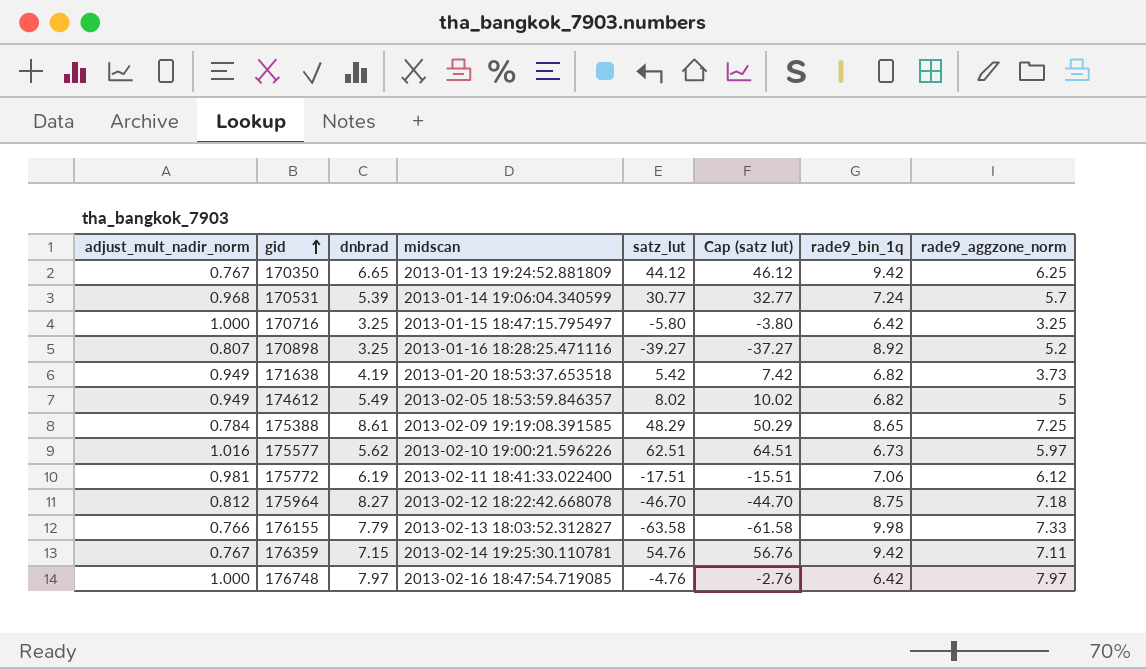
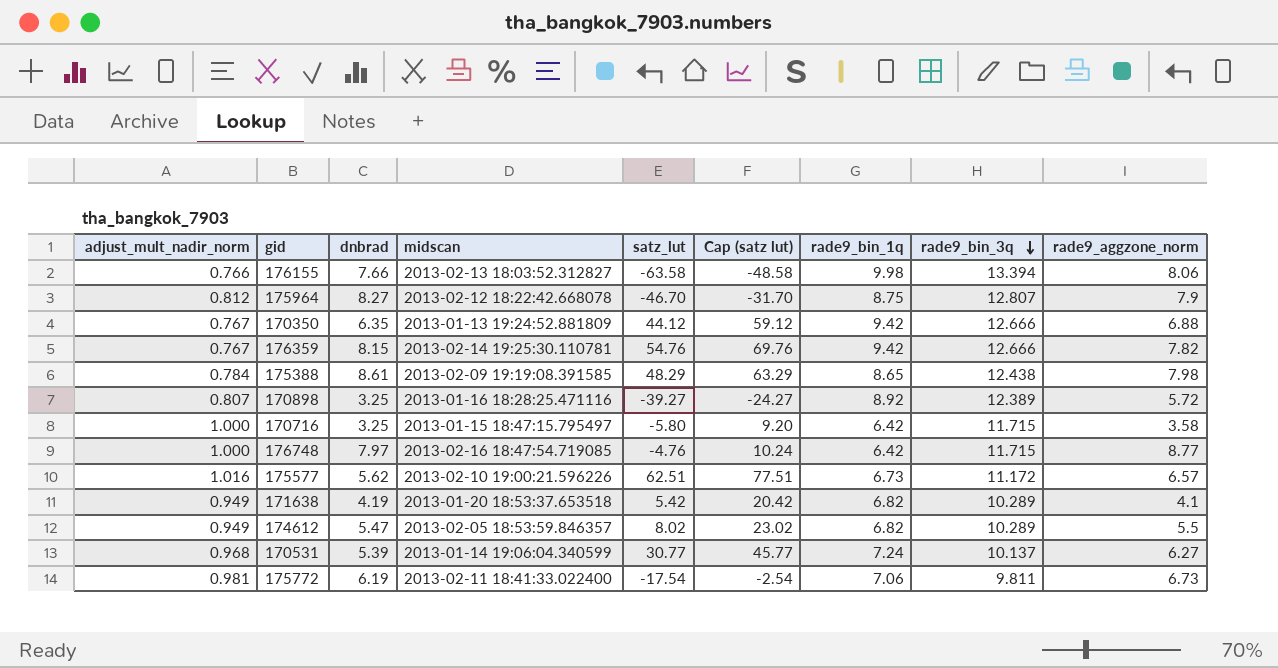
row order: gid ascending -> rade9_bin_3q descending
column Cap (satz lut) | formula: [satz_lut] + 2 -> [satz_lut] + 15
column rade9_bin_3q | position: none -> 8
176155 | dnbrad: 7.79 -> 7.66
176155 | rade9_aggzone_norm: 7.33 -> 8.06
175964 | rade9_aggzone_norm: 7.18 -> 7.9
170350 | dnbrad: 6.65 -> 6.35
170350 | rade9_aggzone_norm: 6.25 -> 6.88
176359 | dnbrad: 7.15 -> 8.15
176359 | rade9_aggzone_norm: 7.11 -> 7.82
175388 | rade9_aggzone_norm: 7.25 -> 7.98
170898 | rade9_aggzone_norm: 5.2 -> 5.72
170716 | rade9_aggzone_norm: 3.25 -> 3.58
176748 | rade9_aggzone_norm: 7.97 -> 8.77
175577 | rade9_aggzone_norm: 5.97 -> 6.57
171638 | rade9_aggzone_norm: 3.73 -> 4.1
174612 | dnbrad: 5.49 -> 5.47
174612 | rade9_aggzone_norm: 5 -> 5.5
170531 | rade9_aggzone_norm: 5.7 -> 6.27
175772 | satz_lut: -17.51 -> -17.54
175772 | rade9_aggzone_norm: 6.12 -> 6.73

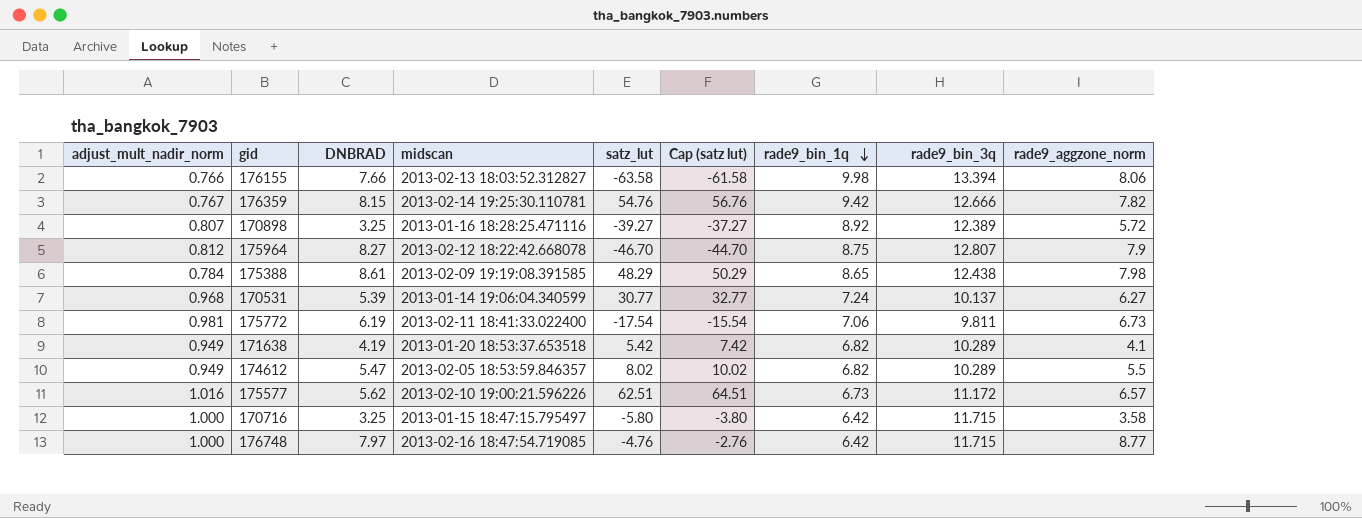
row order: rade9_bin_3q descending -> rade9_bin_1q descending
column name: dnbrad -> DNBRAD
column Cap (satz lut) | formula: [satz_lut] + 15 -> [satz_lut] + 2
row 170350: 0.767 | 6.35 | 2013-01-13 19:24:52.881809 | 44.12 | 59.12 | 9.42 | 12.666 | 6.88 -> none

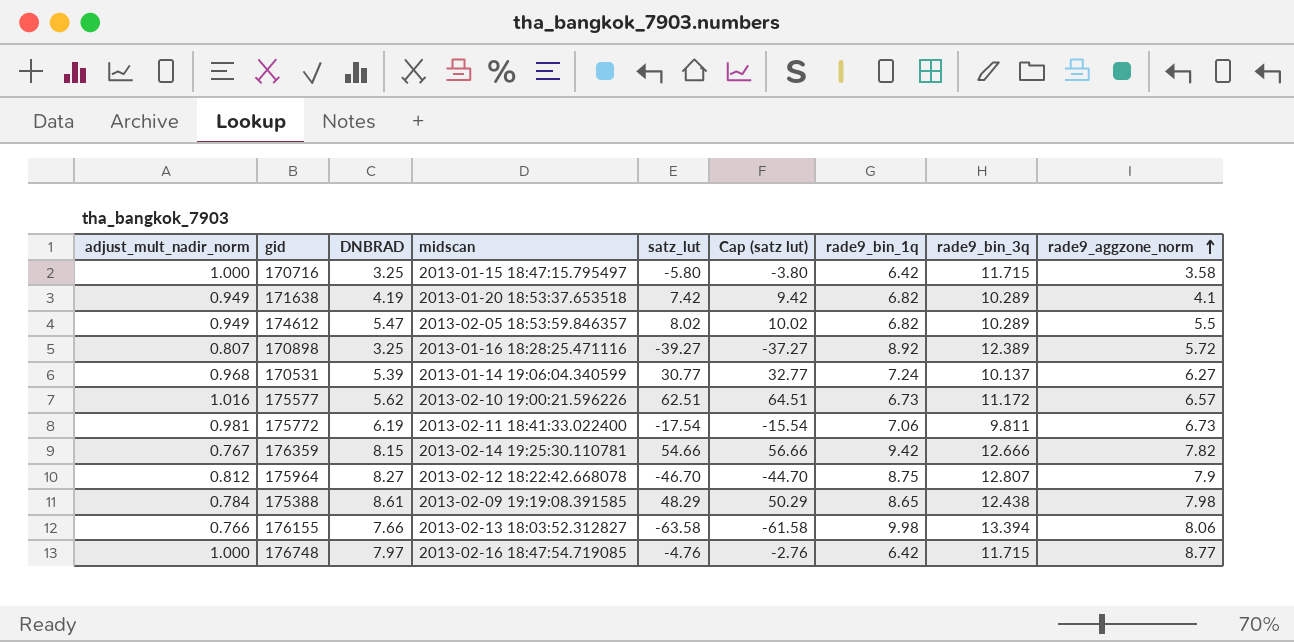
row order: rade9_bin_1q descending -> rade9_aggzone_norm ascending
171638 | satz_lut: 5.42 -> 7.42
171638 | Cap (satz lut): 7.42 -> 9.42
176359 | satz_lut: 54.76 -> 54.66
176359 | Cap (satz lut): 56.76 -> 56.66

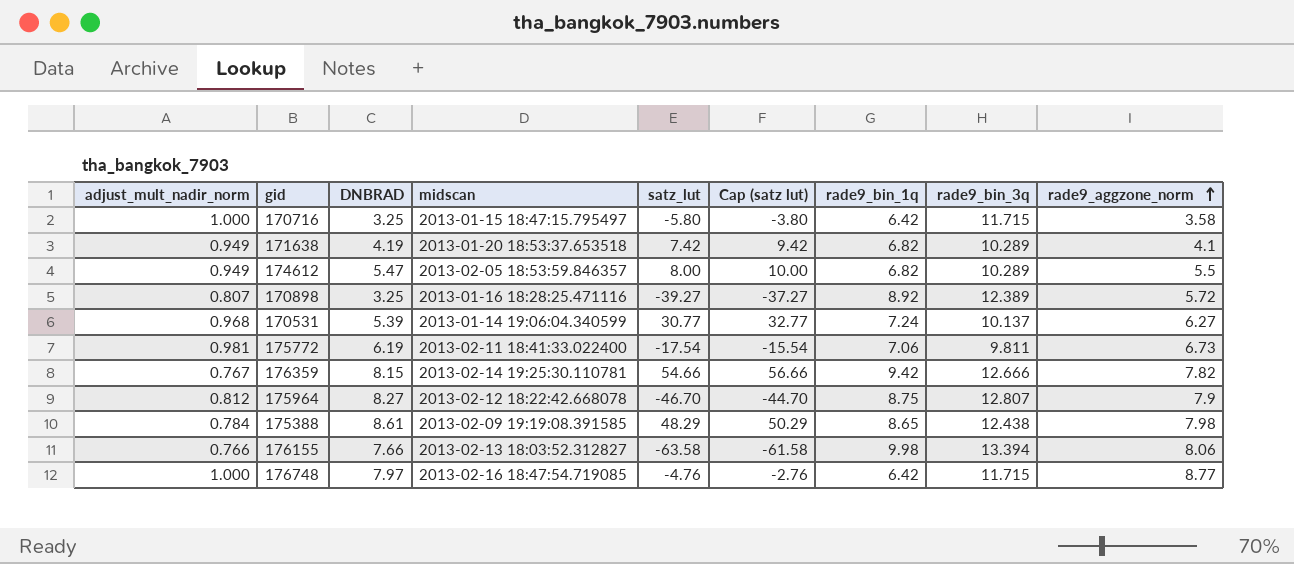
row 175577: 1.016 | 5.62 | 2013-02-10 19:00:21.596226 | 62.51 | 64.51 | 6.73 | 11.172 | 6.57 -> none
174612 | satz_lut: 8.02 -> 8.00
174612 | Cap (satz lut): 10.02 -> 10.00

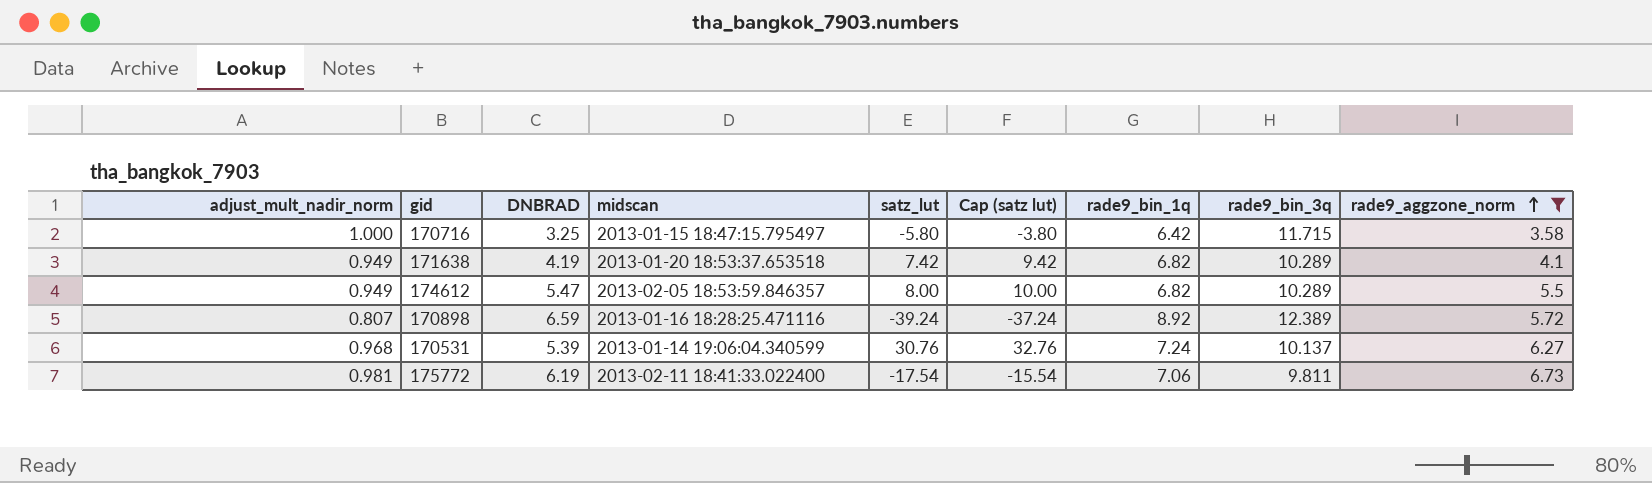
filter: none -> rade9_aggzone_norm <= 6.73
170898 | DNBRAD: 3.25 -> 6.59
170898 | satz_lut: -39.27 -> -39.24
170898 | Cap (satz lut): -37.27 -> -37.24
170531 | satz_lut: 30.77 -> 30.76
170531 | Cap (satz lut): 32.77 -> 32.76

